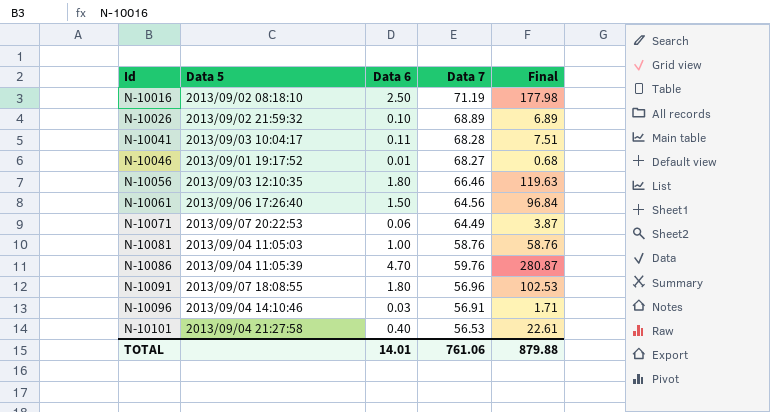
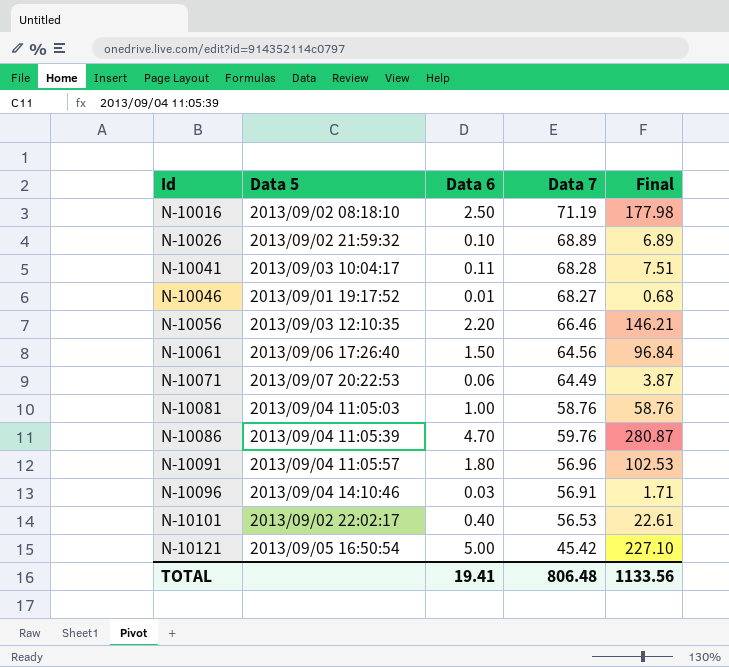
N-10056 | Data 6: 1.80 -> 2.20
N-10056 | Final: 119.63 -> 146.21
N-10091 | Data 5: 2013/09/07 18:08:55 -> 2013/09/04 11:05:57
N-10101 | Data 5: 2013/09/04 21:27:58 -> 2013/09/02 22:02:17
row N-10121: none -> 2013/09/05 16:50:54 | 5.00 | 45.42 | 227.10
TOTAL | Data 6: 14.01 -> 19.41
TOTAL | Data 7: 761.06 -> 806.48
TOTAL | Final: 879.88 -> 1133.56

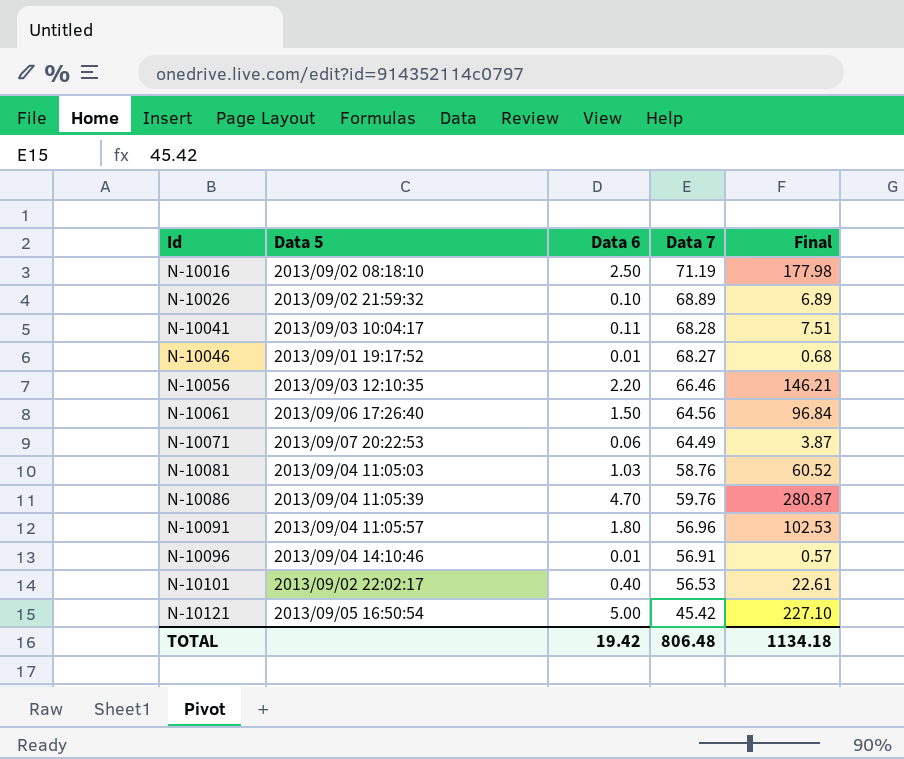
N-10081 | Data 6: 1.00 -> 1.03
N-10081 | Final: 58.76 -> 60.52
N-10096 | Data 6: 0.03 -> 0.01
N-10096 | Final: 1.71 -> 0.57
TOTAL | Data 6: 19.41 -> 19.42
TOTAL | Final: 1133.56 -> 1134.18

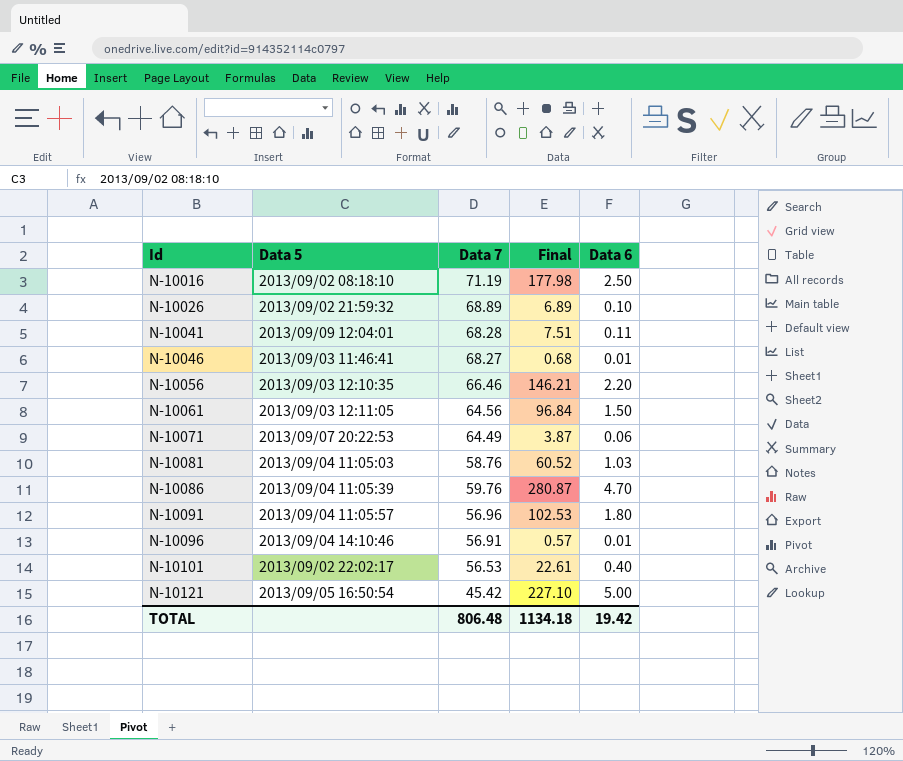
column Data 6 | position: 3 -> 5
N-10041 | Data 5: 2013/09/03 10:04:17 -> 2013/09/09 12:04:01
N-10046 | Data 5: 2013/09/01 19:17:52 -> 2013/09/03 11:46:41
N-10061 | Data 5: 2013/09/06 17:26:40 -> 2013/09/03 12:11:05

